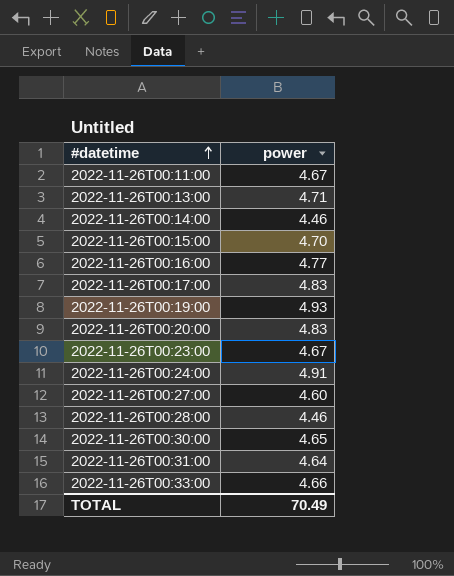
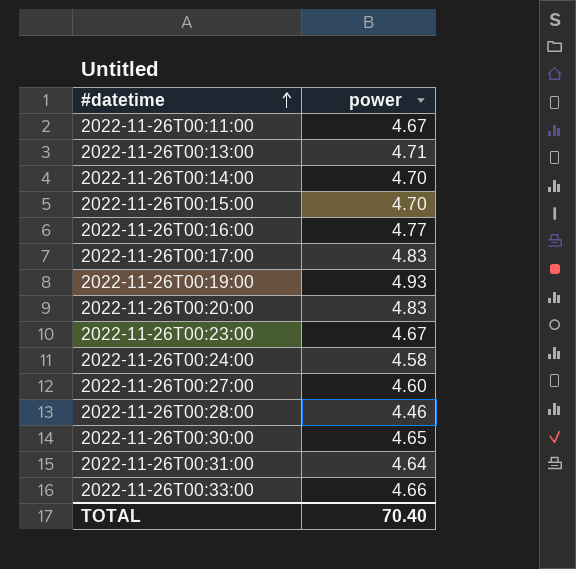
2022-11-26T00:14:00 | power: 4.46 -> 4.70
2022-11-26T00:24:00 | power: 4.91 -> 4.58
TOTAL | power: 70.49 -> 70.40

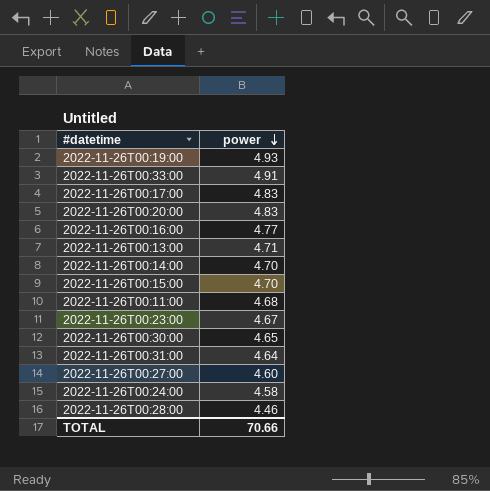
row order: #datetime ascending -> power descending
2022-11-26T00:33:00 | power: 4.66 -> 4.91
2022-11-26T00:11:00 | power: 4.67 -> 4.68
TOTAL | power: 70.40 -> 70.66

